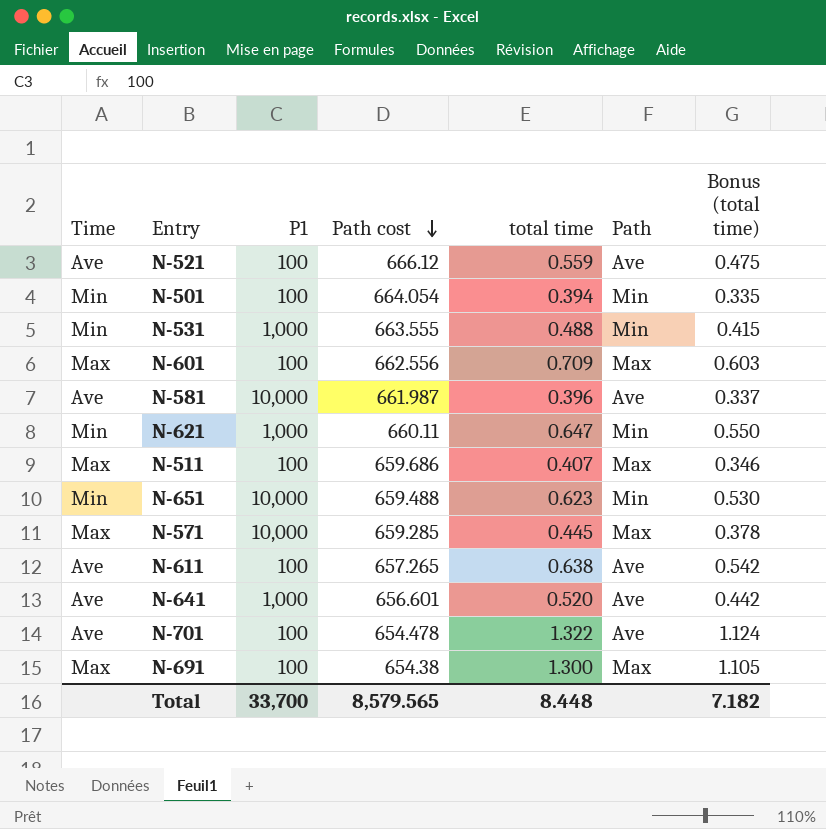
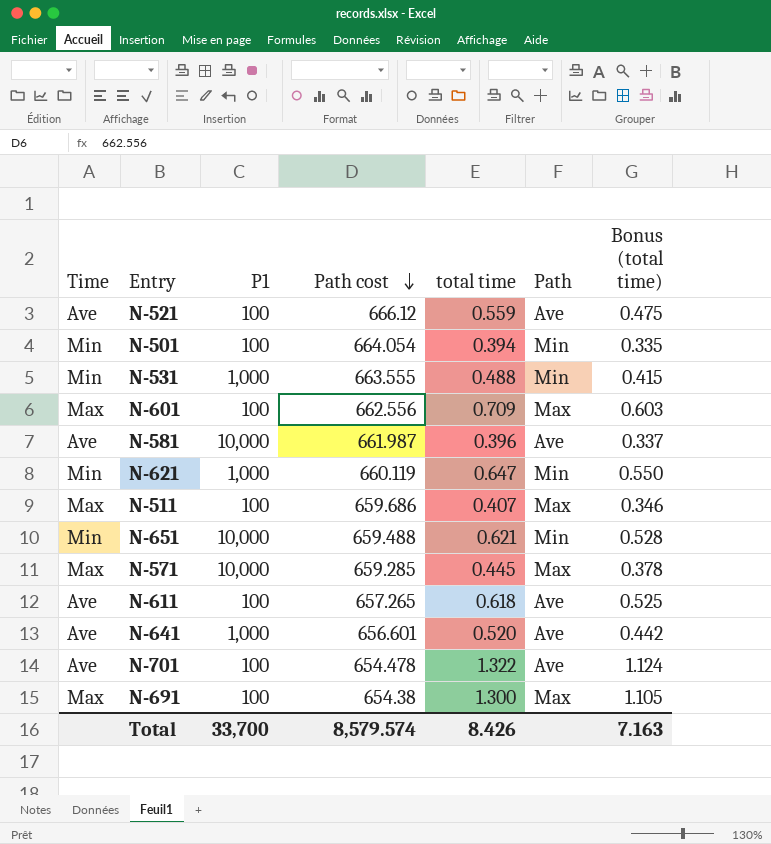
N-621 | Path cost: 660.11 -> 660.119
N-651 | total time: 0.623 -> 0.621
N-651 | Bonus (total time): 0.530 -> 0.528
N-611 | total time: 0.638 -> 0.618
N-611 | Bonus (total time): 0.542 -> 0.525
Total | Path cost: 8,579.565 -> 8,579.574
Total | total time: 8.448 -> 8.426
Total | Bonus (total time): 7.182 -> 7.163

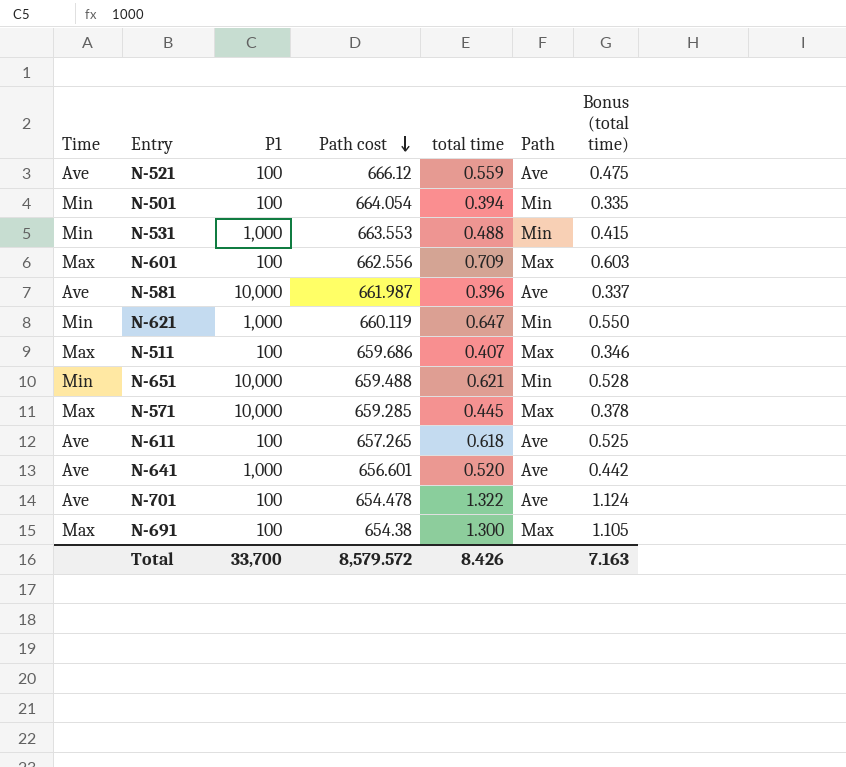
N-531 | Path cost: 663.555 -> 663.553
Total | Path cost: 8,579.574 -> 8,579.572

